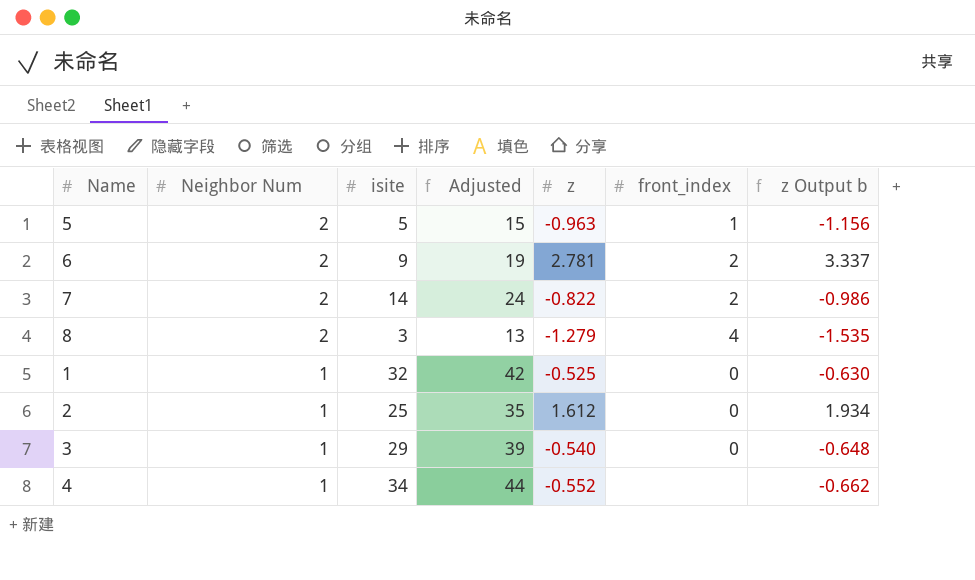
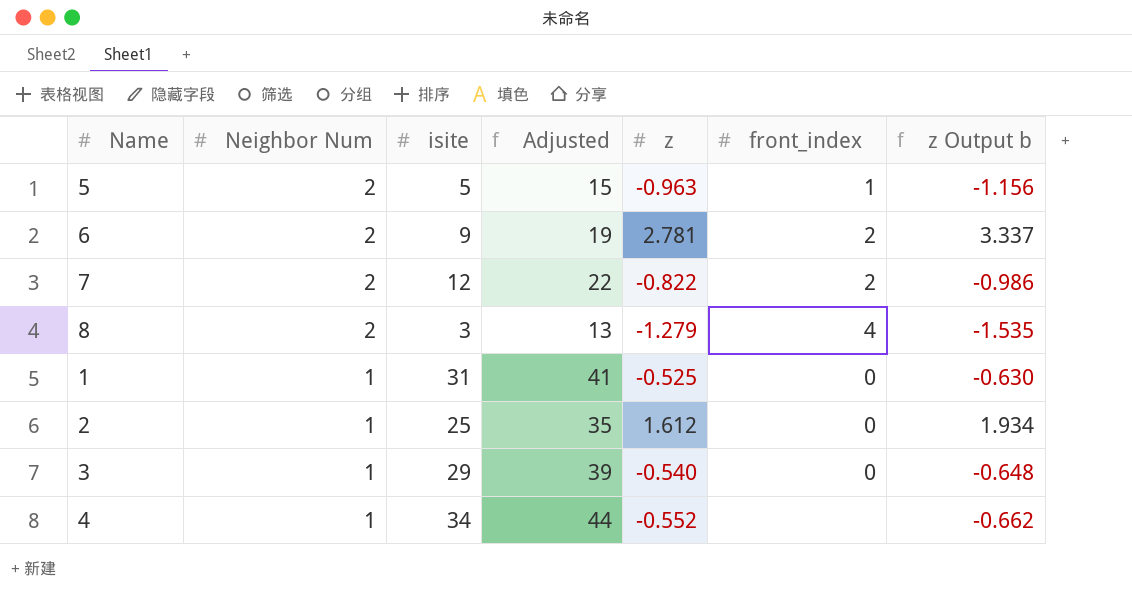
7 | isite: 14 -> 12
7 | Adjusted: 24 -> 22
1 | isite: 32 -> 31
1 | Adjusted: 42 -> 41

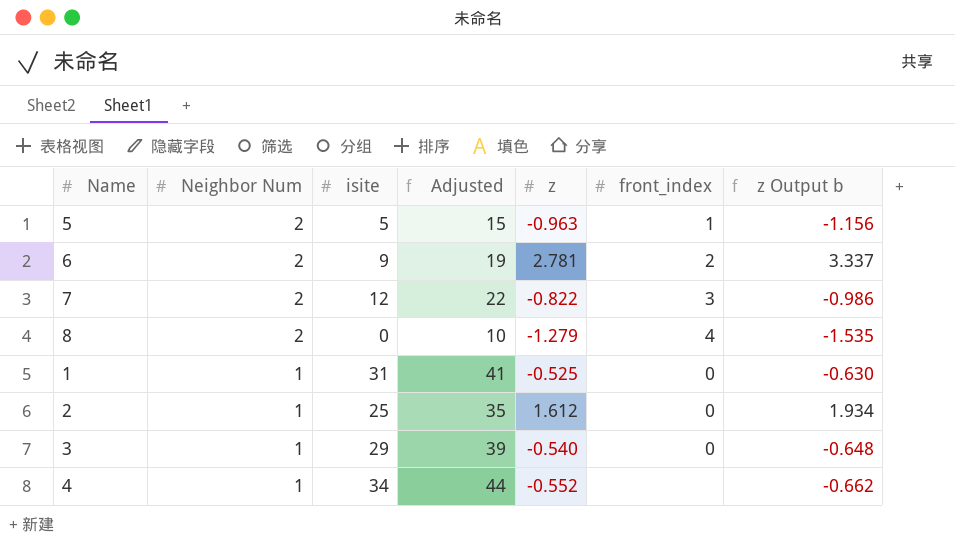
7 | front_index: 2 -> 3
8 | isite: 3 -> 0
8 | Adjusted: 13 -> 10

